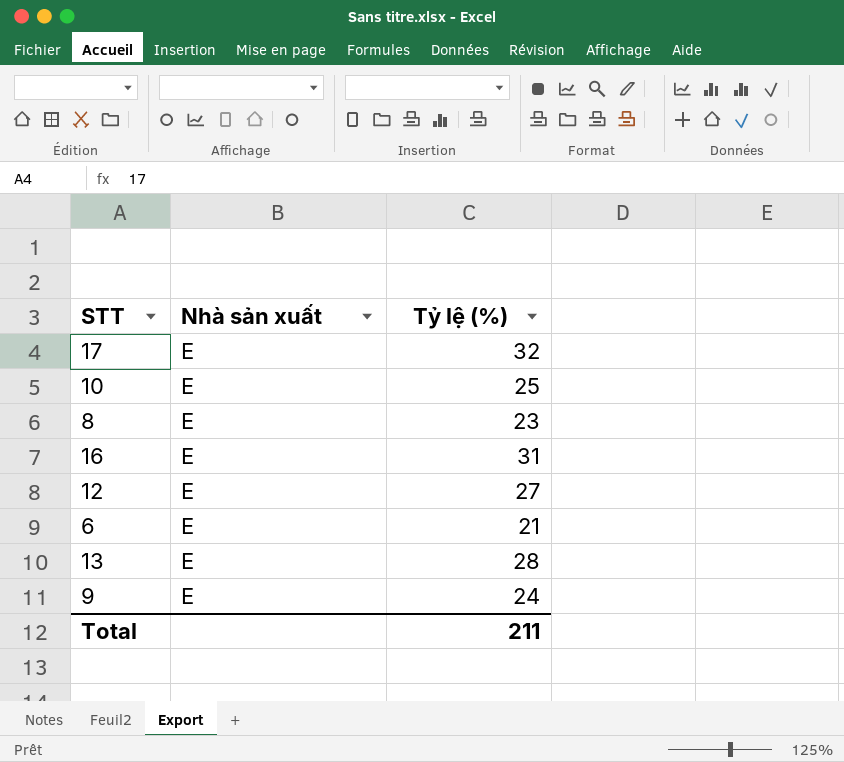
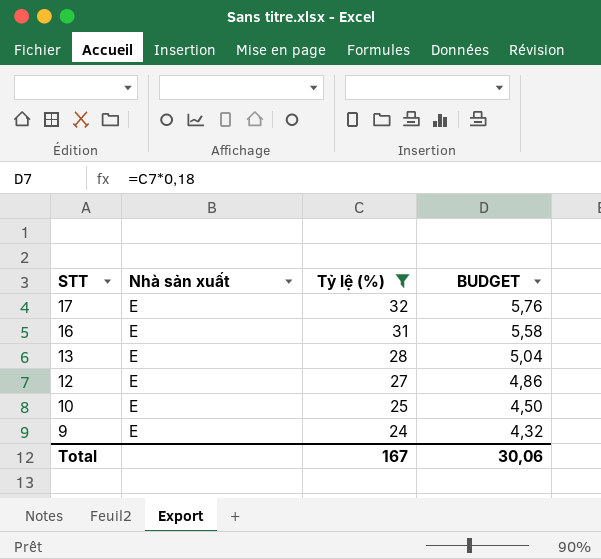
filter: none -> Tỷ lệ (%) >= 24
row order: none -> STT descending
column BUDGET | formula: none -> [Tỷ lệ (%)] * 0,18
Total | Tỷ lệ (%): 211 -> 167

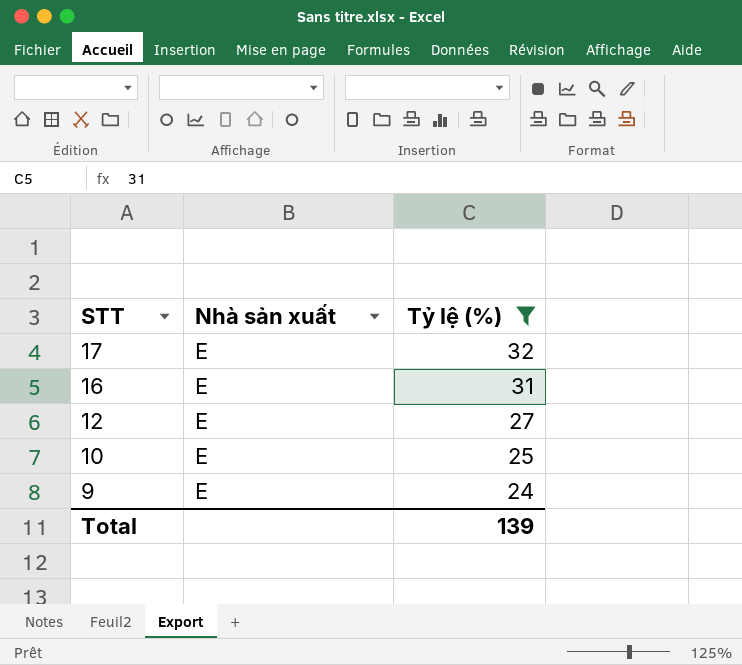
column BUDGET | formula: [Tỷ lệ (%)] * 0,18 -> none
row 13: E | 28 | 5,04 -> none
Total | Tỷ lệ (%): 167 -> 139

